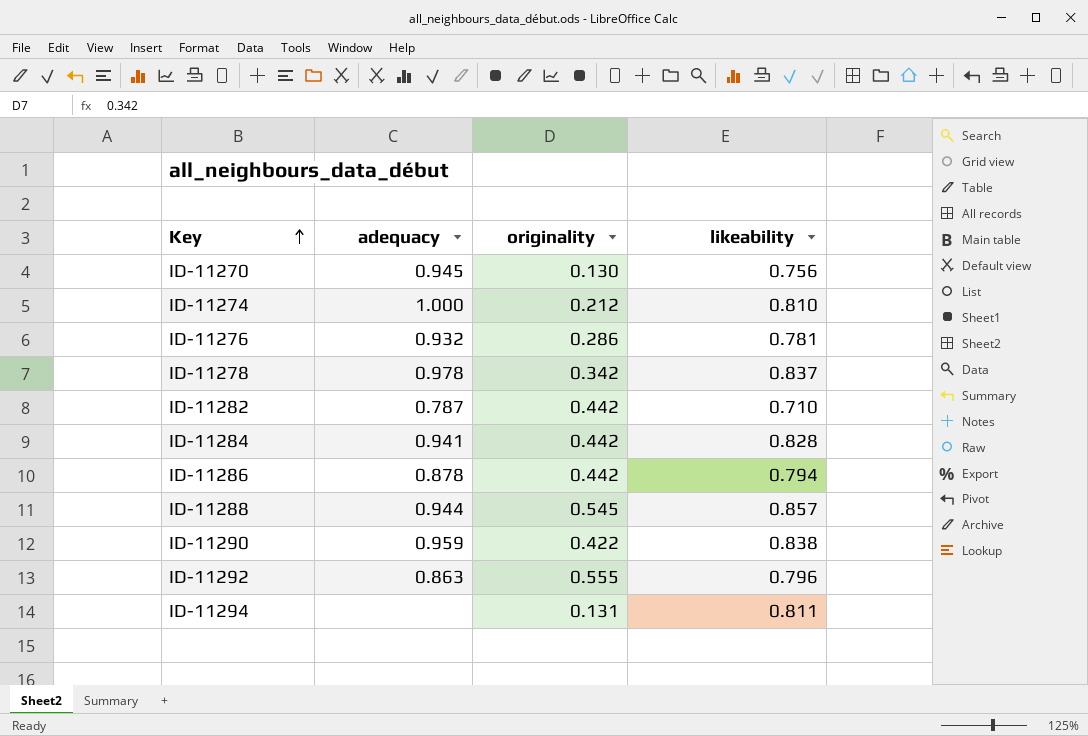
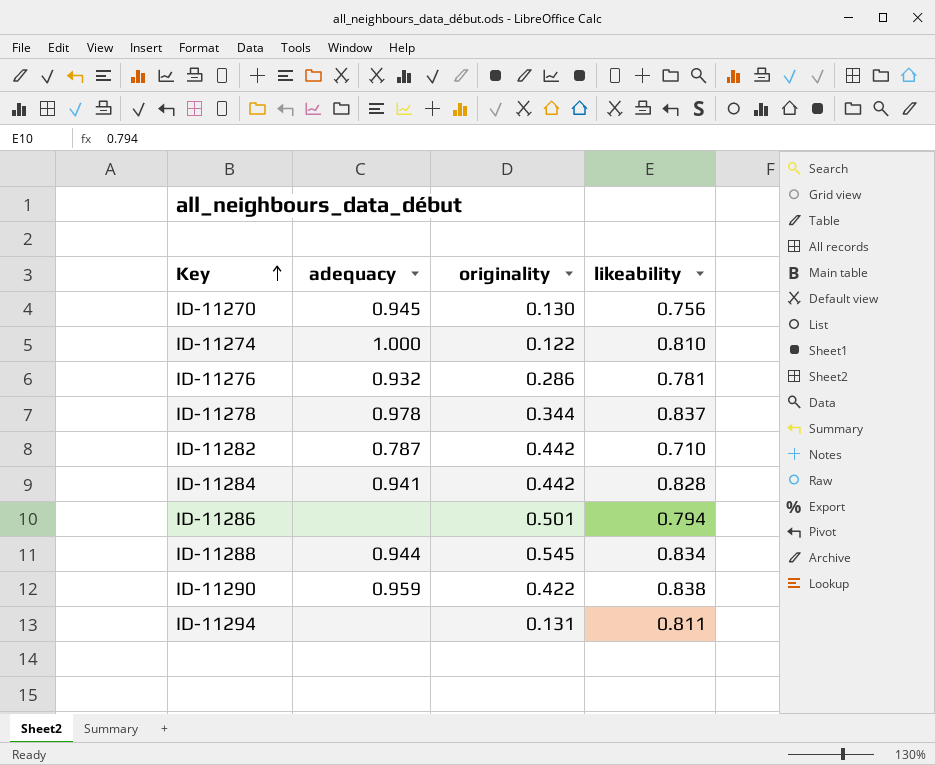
row ID-11292: 0.863 | 0.555 | 0.796 -> none
ID-11274 | originality: 0.212 -> 0.122
ID-11278 | originality: 0.342 -> 0.344
ID-11286 | adequacy: 0.878 -> none
ID-11286 | originality: 0.442 -> 0.501
ID-11288 | likeability: 0.857 -> 0.834

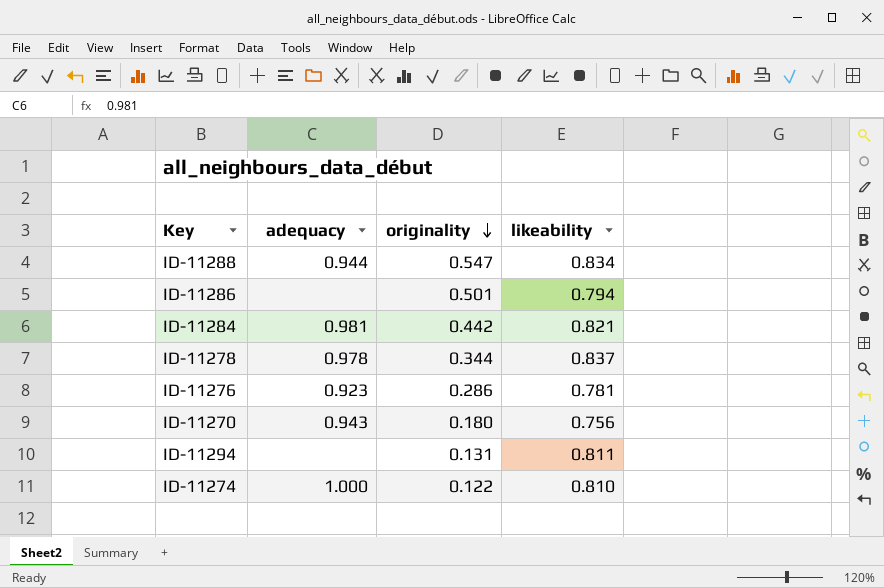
row order: Key ascending -> originality descending
row ID-11282: 0.787 | 0.442 | 0.710 -> none
row ID-11290: 0.959 | 0.422 | 0.838 -> none
ID-11288 | originality: 0.545 -> 0.547
ID-11284 | adequacy: 0.941 -> 0.981
ID-11284 | likeability: 0.828 -> 0.821
ID-11276 | adequacy: 0.932 -> 0.923
ID-11270 | adequacy: 0.945 -> 0.943
ID-11270 | originality: 0.130 -> 0.180

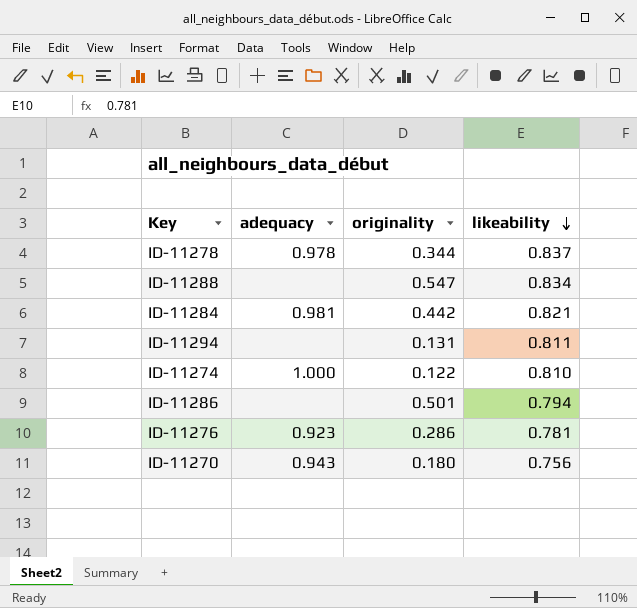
row order: originality descending -> likeability descending
ID-11288 | adequacy: 0.944 -> none

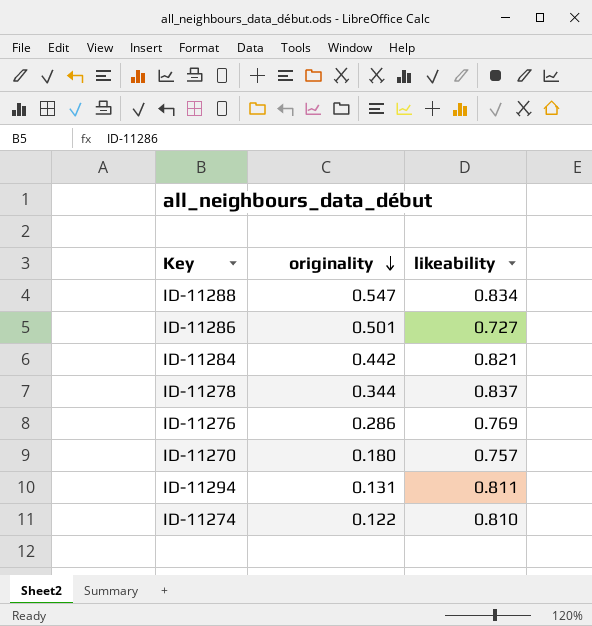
row order: likeability descending -> originality descending
column adequacy | position: 2 -> none
ID-11286 | likeability: 0.794 -> 0.727
ID-11276 | likeability: 0.781 -> 0.769
ID-11270 | likeability: 0.756 -> 0.757

